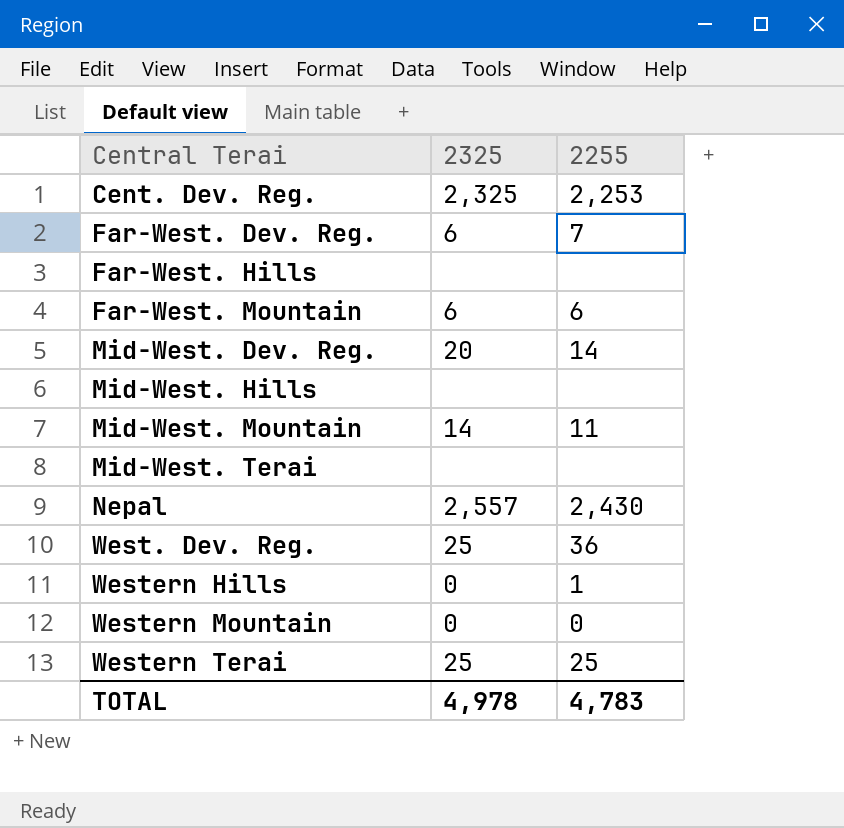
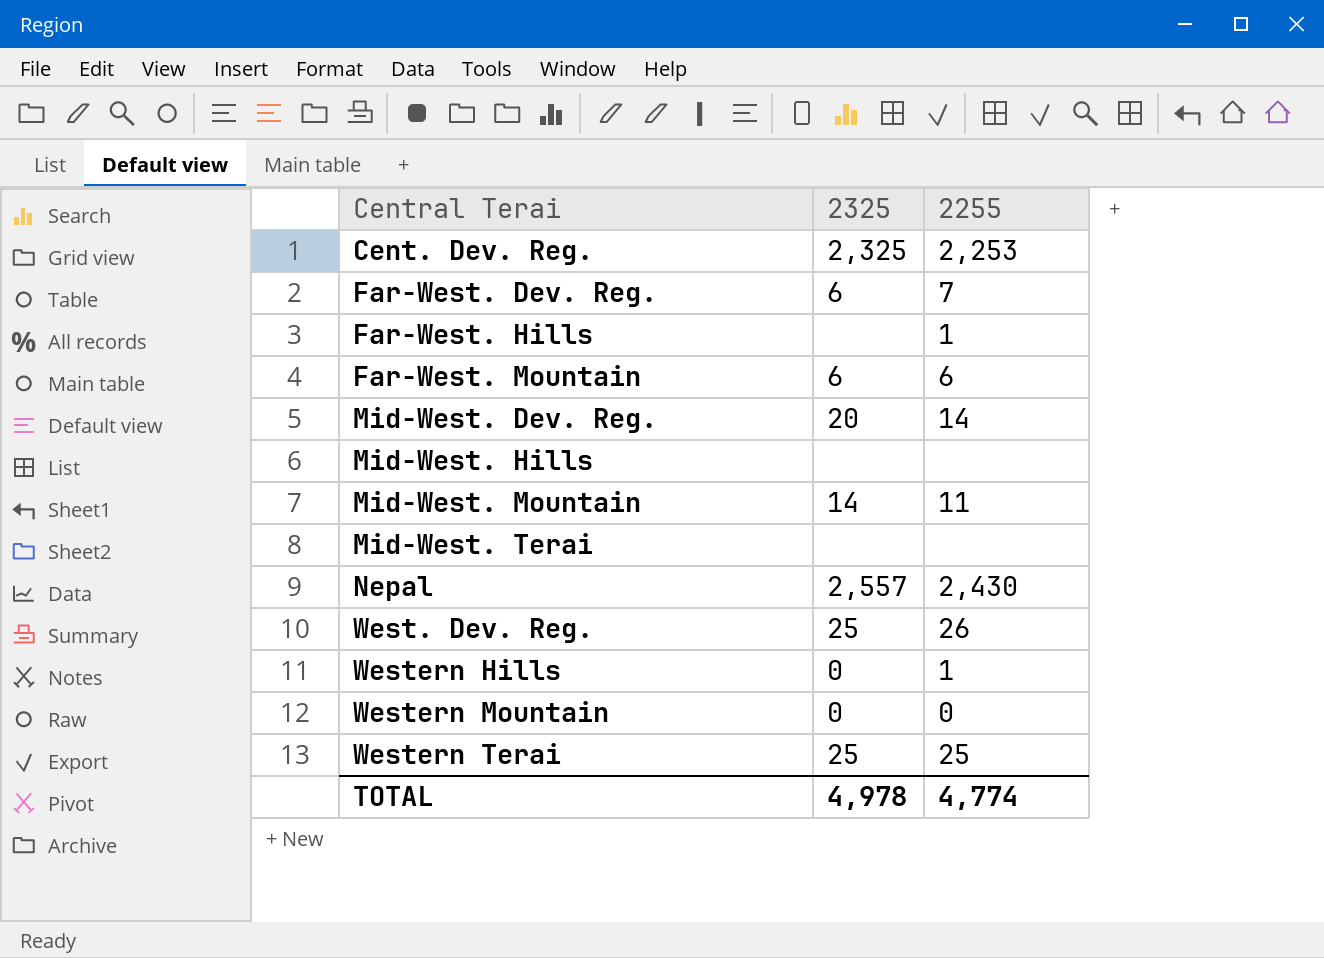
Far-West. Hills | 2255: none -> 1
West. Dev. Reg. | 2255: 36 -> 26
TOTAL | 2255: 4,783 -> 4,774

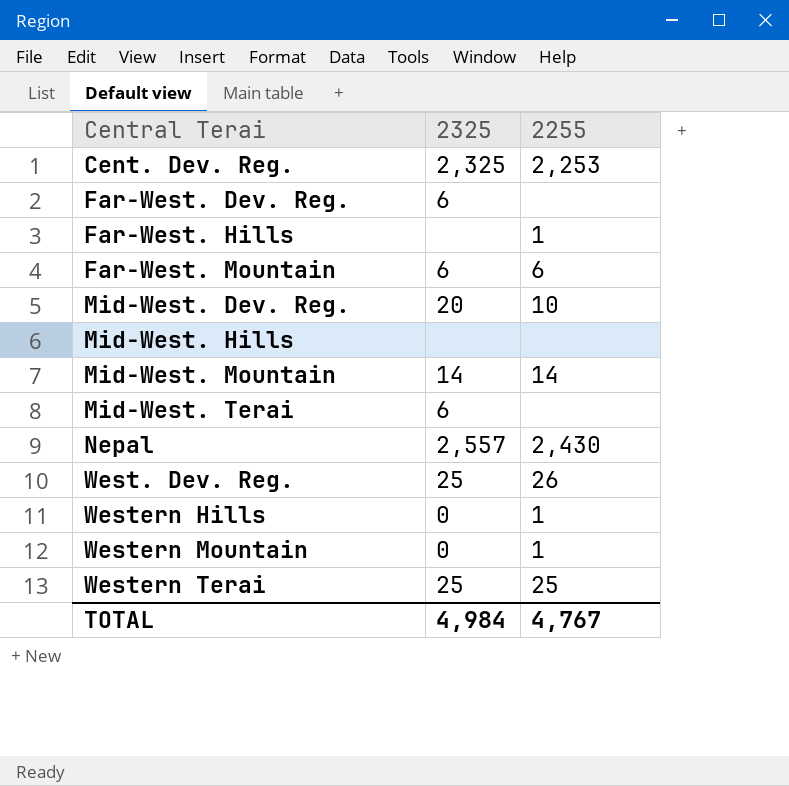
Far-West. Dev. Reg. | 2255: 7 -> none
Mid-West. Dev. Reg. | 2255: 14 -> 10
Mid-West. Mountain | 2255: 11 -> 14
Mid-West. Terai | 2325: none -> 6
Western Mountain | 2255: 0 -> 1
TOTAL | 2325: 4,978 -> 4,984
TOTAL | 2255: 4,774 -> 4,767

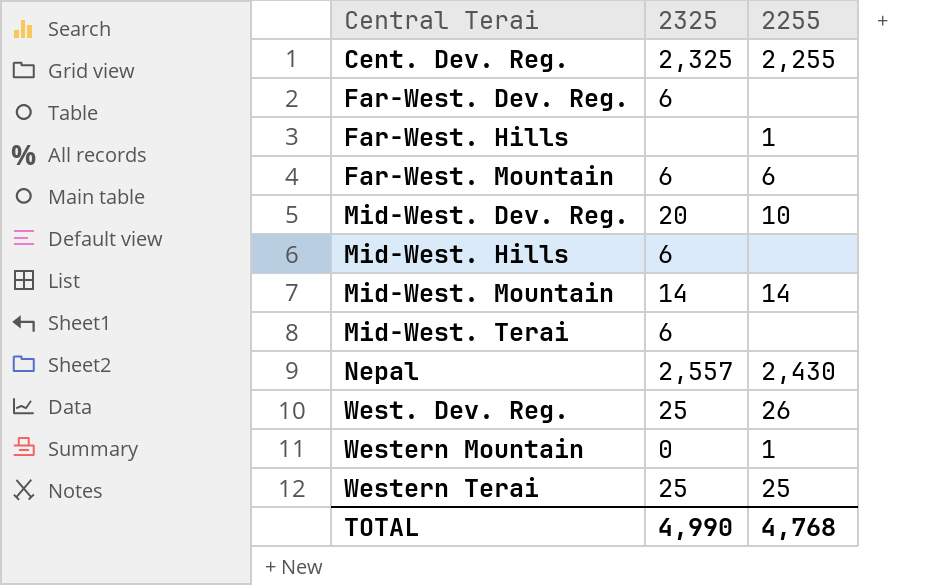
row Western Hills: 0 | 1 -> none
Cent. Dev. Reg. | 2255: 2,253 -> 2,255
Mid-West. Hills | 2325: none -> 6
TOTAL | 2325: 4,984 -> 4,990
TOTAL | 2255: 4,767 -> 4,768

